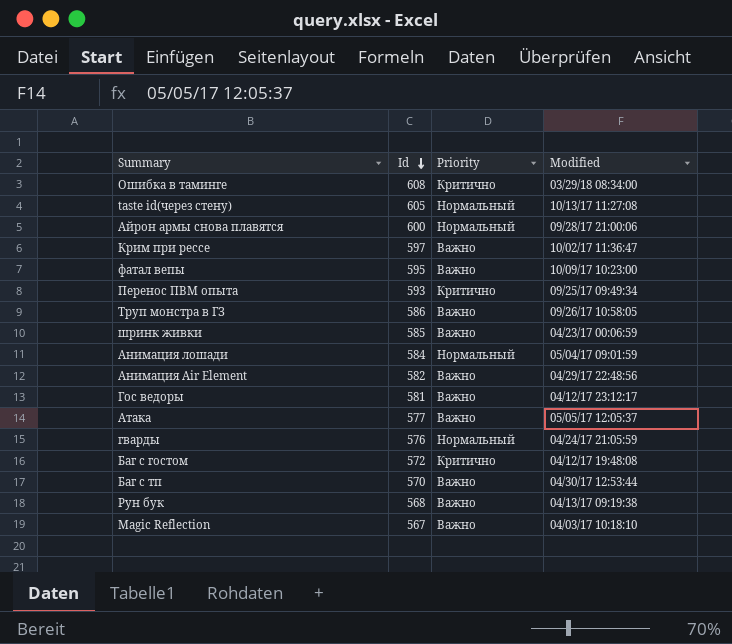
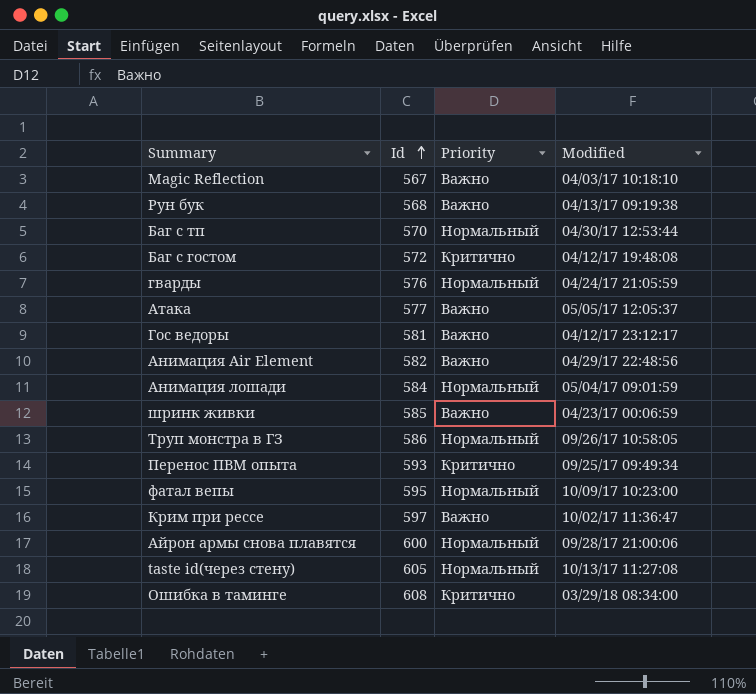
row order: Id descending -> Id ascending
Баг с тп | Priority: Важно -> Нормальный
Труп монстра в ГЗ | Priority: Важно -> Нормальный
фатал вепы | Priority: Важно -> Нормальный

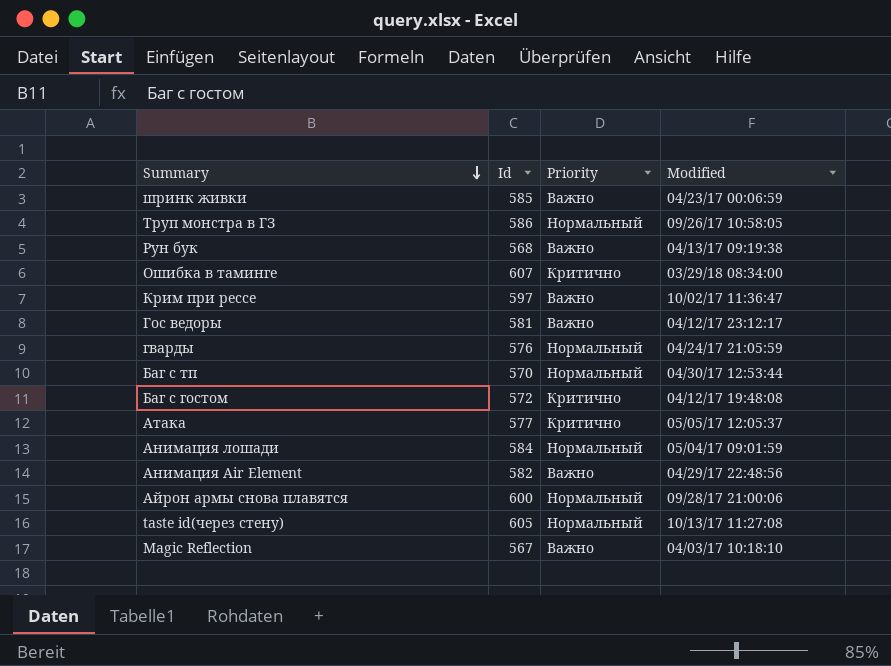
row order: Id ascending -> Summary descending
row Перенос ПВМ опыта: 593 | Критично | 09/25/17 09:49:34 -> none
row фатал вепы: 595 | Нормальный | 10/09/17 10:23:00 -> none
Ошибка в таминге | Id: 608 -> 607
Атака | Priority: Важно -> Критично

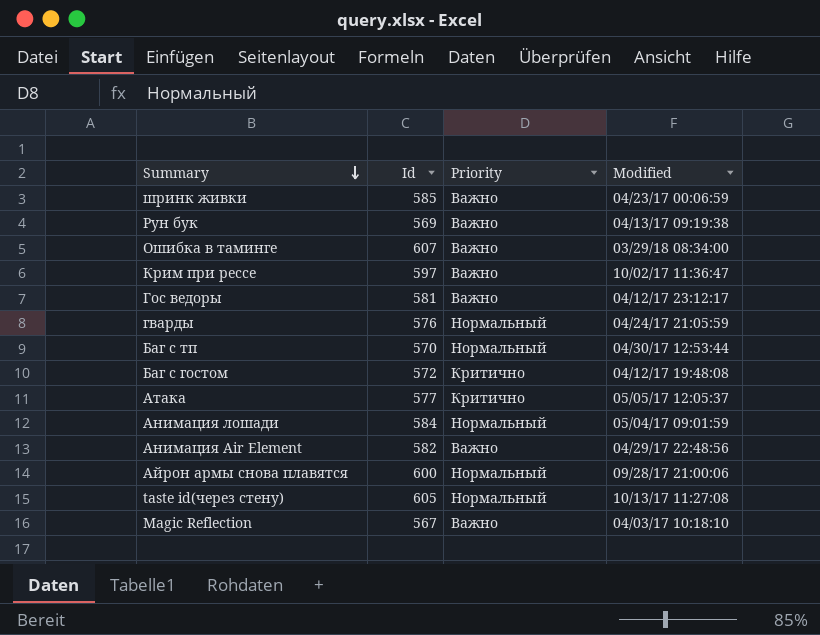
row Труп монстра в ГЗ: 586 | Нормальный | 09/26/17 10:58:05 -> none
Рун бук | Id: 568 -> 569
Ошибка в таминге | Priority: Критично -> Важно

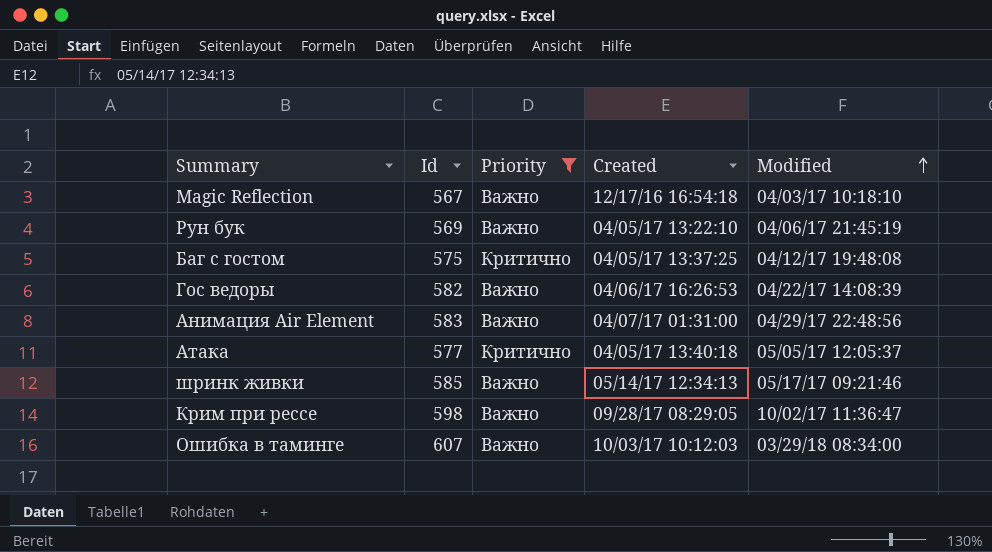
filter: none -> Priority != Нормальный
row order: Summary descending -> Modified ascending
column Created | position: none -> 4
Рун бук | Modified: 04/13/17 09:19:38 -> 04/06/17 21:45:19
Баг с гостом | Id: 572 -> 575
Гос ведоры | Id: 581 -> 582
Гос ведоры | Modified: 04/12/17 23:12:17 -> 04/22/17 14:08:39
Анимация Air Element | Id: 582 -> 583
шринк живки | Modified: 04/23/17 00:06:59 -> 05/17/17 09:21:46
Крим при рессе | Id: 597 -> 598

